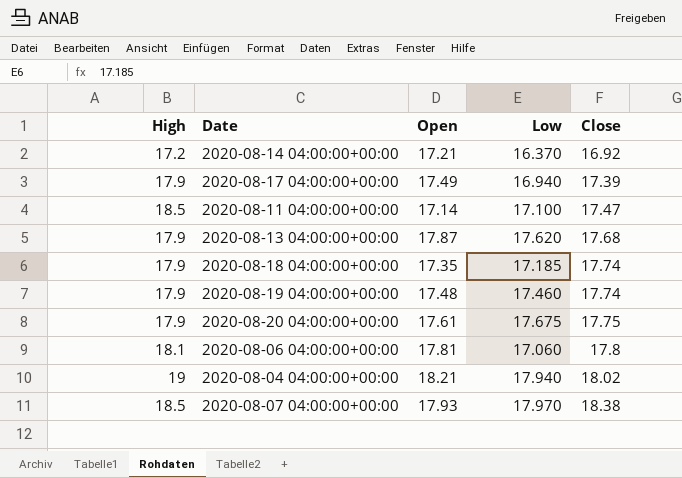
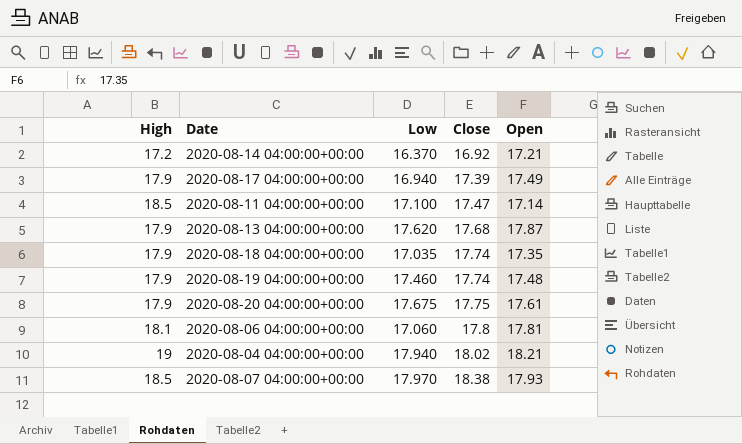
column Open | position: 3 -> 5
2020-08-18 04:00:00+00:00 | Low: 17.185 -> 17.035

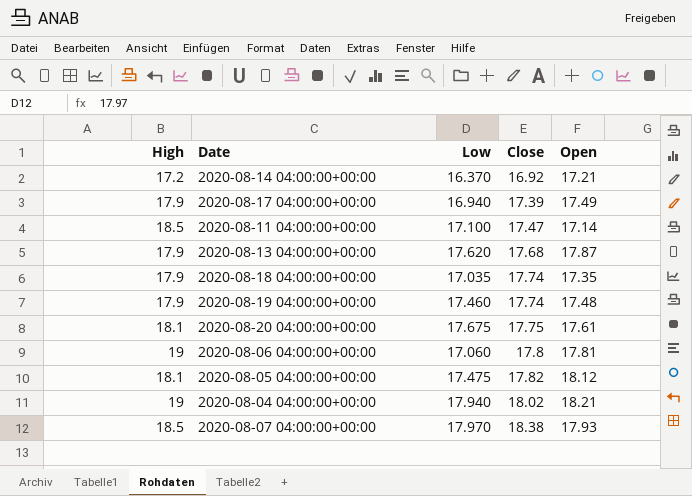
2020-08-20 04:00:00+00:00 | High: 17.9 -> 18.1
2020-08-06 04:00:00+00:00 | High: 18.1 -> 19
row 2020-08-05 04:00:00+00:00: none -> 18.1 | 17.475 | 17.82 | 18.12

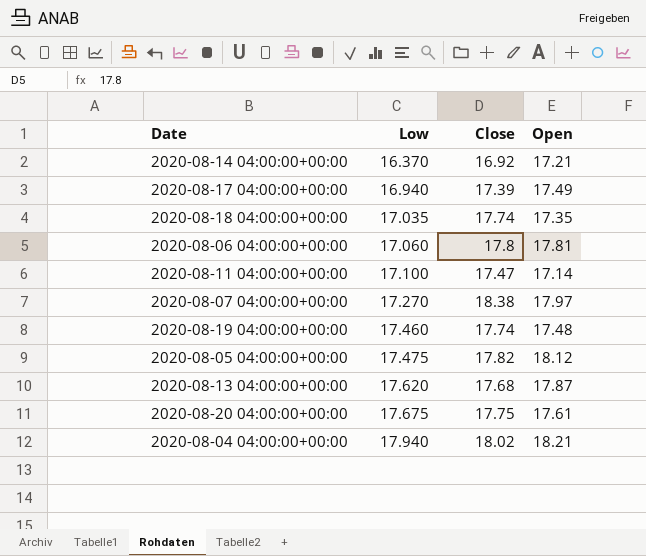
row order: Close ascending -> Low ascending
column High | position: 1 -> none
2020-08-07 04:00:00+00:00 | Low: 17.970 -> 17.270
2020-08-07 04:00:00+00:00 | Open: 17.93 -> 17.97

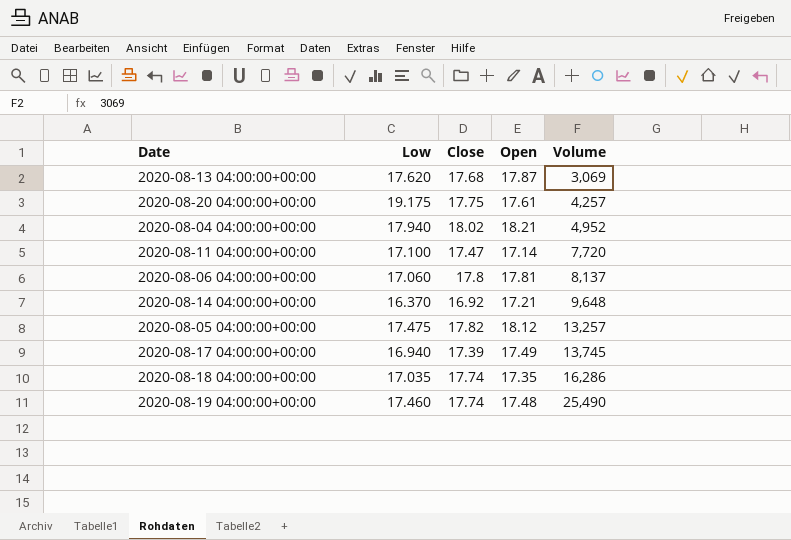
row order: Low ascending -> Volume ascending
column Volume | position: none -> 5
row 2020-08-07 04:00:00+00:00: 17.270 | 18.38 | 17.97 -> none
2020-08-20 04:00:00+00:00 | Low: 17.675 -> 19.175

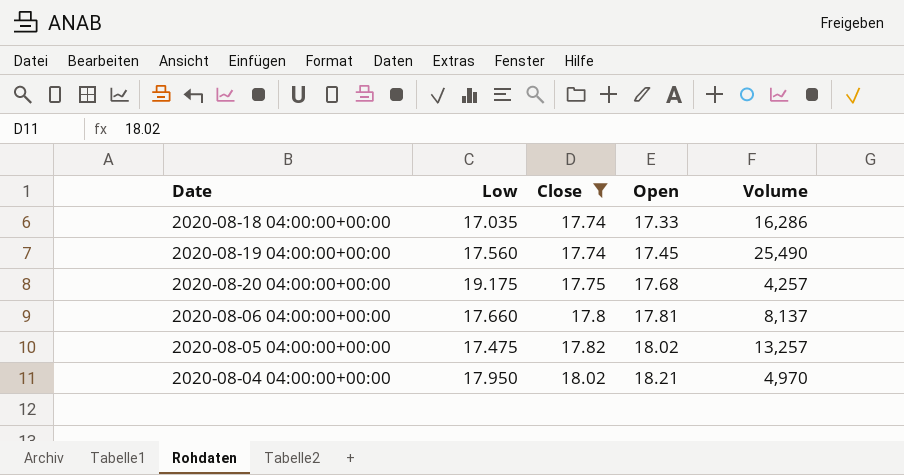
filter: none -> Close >= 17.74
row order: Volume ascending -> Close ascending
2020-08-18 04:00:00+00:00 | Open: 17.35 -> 17.33
2020-08-19 04:00:00+00:00 | Low: 17.460 -> 17.560
2020-08-19 04:00:00+00:00 | Open: 17.48 -> 17.45
2020-08-20 04:00:00+00:00 | Open: 17.61 -> 17.68
2020-08-06 04:00:00+00:00 | Low: 17.060 -> 17.660
2020-08-05 04:00:00+00:00 | Open: 18.12 -> 18.02
2020-08-04 04:00:00+00:00 | Low: 17.940 -> 17.950
2020-08-04 04:00:00+00:00 | Volume: 4,952 -> 4,970

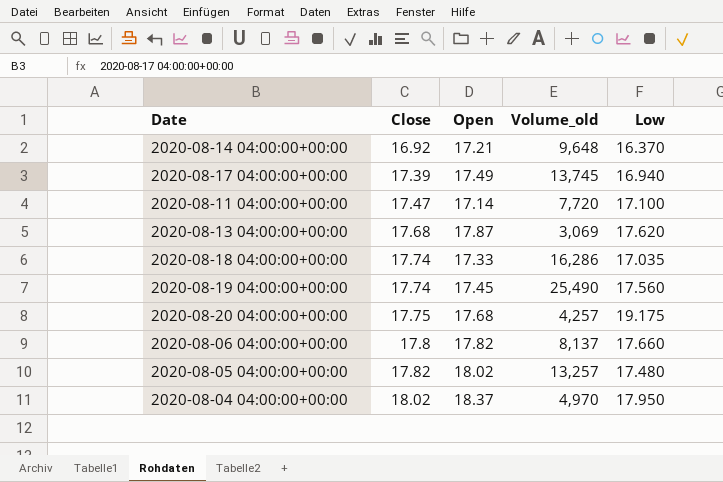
filter: Close >= 17.74 -> none
column name: Volume -> Volume_old
column Low | position: 2 -> 5
2020-08-06 04:00:00+00:00 | Open: 17.81 -> 17.82
2020-08-05 04:00:00+00:00 | Low: 17.475 -> 17.480
2020-08-04 04:00:00+00:00 | Open: 18.21 -> 18.37

